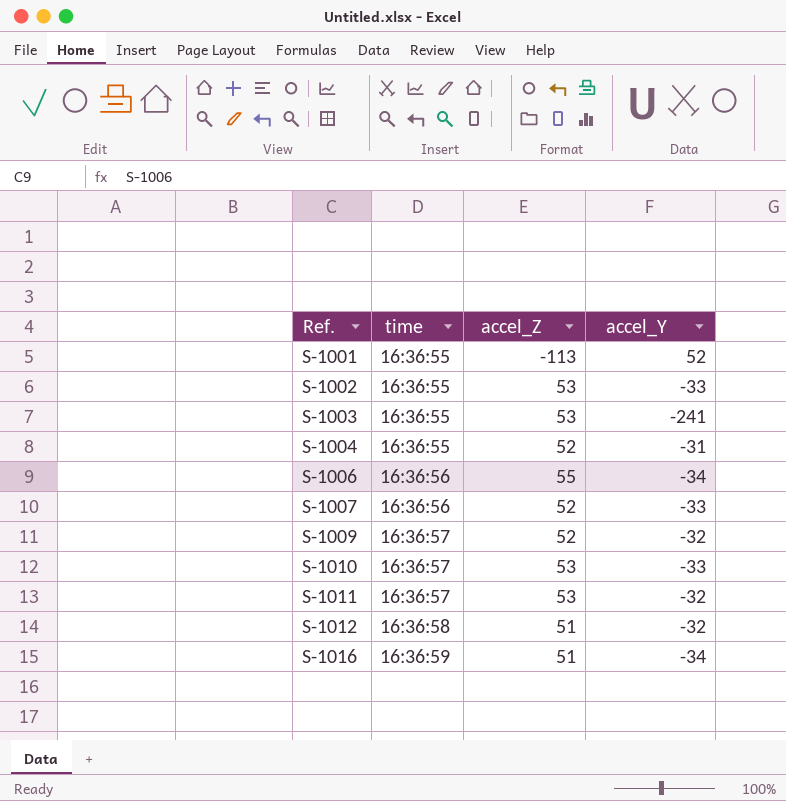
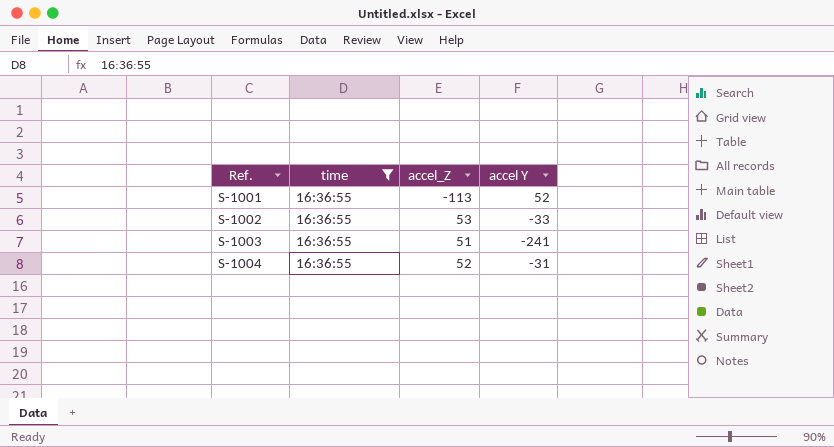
filter: none -> time = 16:36:55
column name: accel_Y -> accel Y
S-1003 | accel_Z: 53 -> 51

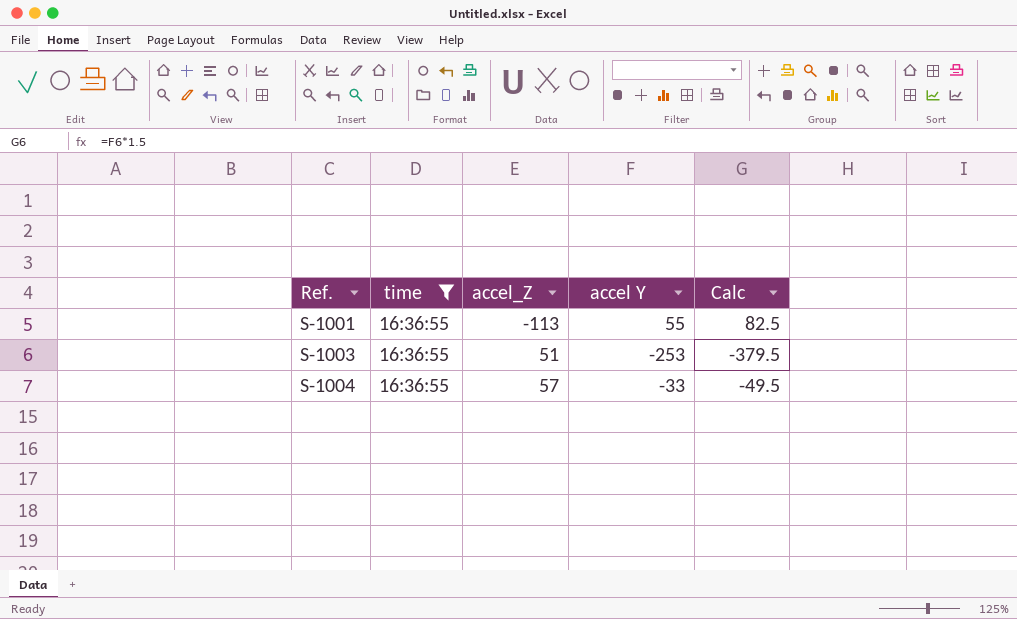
column Calc | formula: none -> [accel Y] * 1.5
row S-1002: 16:36:55 | 53 | -33 -> none
S-1001 | accel Y: 52 -> 55
S-1003 | accel Y: -241 -> -253
S-1004 | accel_Z: 52 -> 57
S-1004 | accel Y: -31 -> -33

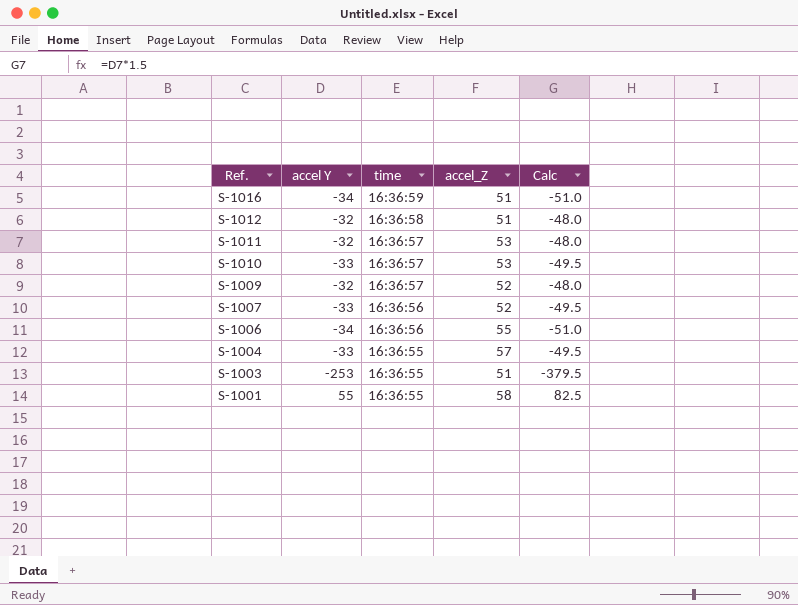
filter: time = 16:36:55 -> none
row order: Ref. ascending -> Ref. descending
column accel Y | position: 4 -> 2
S-1001 | accel_Z: -113 -> 58

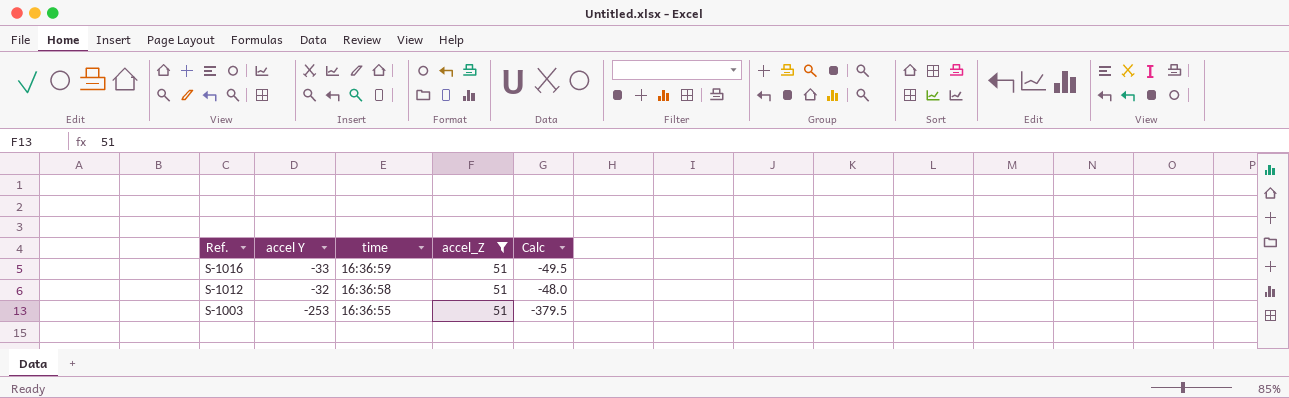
filter: none -> accel_Z = 51
S-1016 | accel Y: -34 -> -33
S-1016 | Calc: -51.0 -> -49.5

